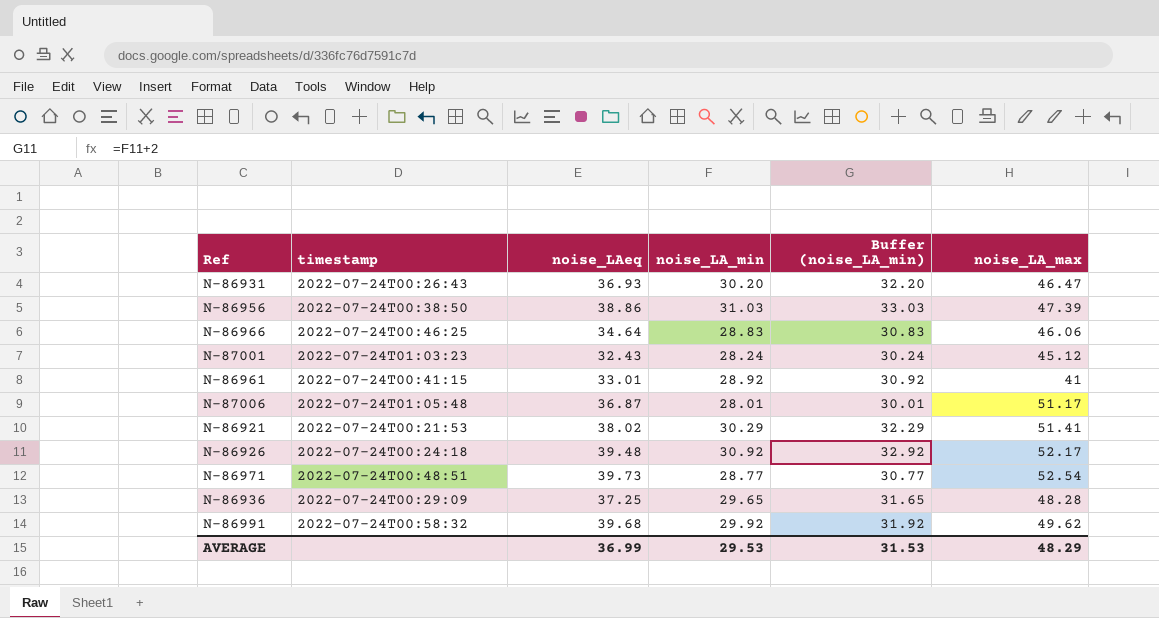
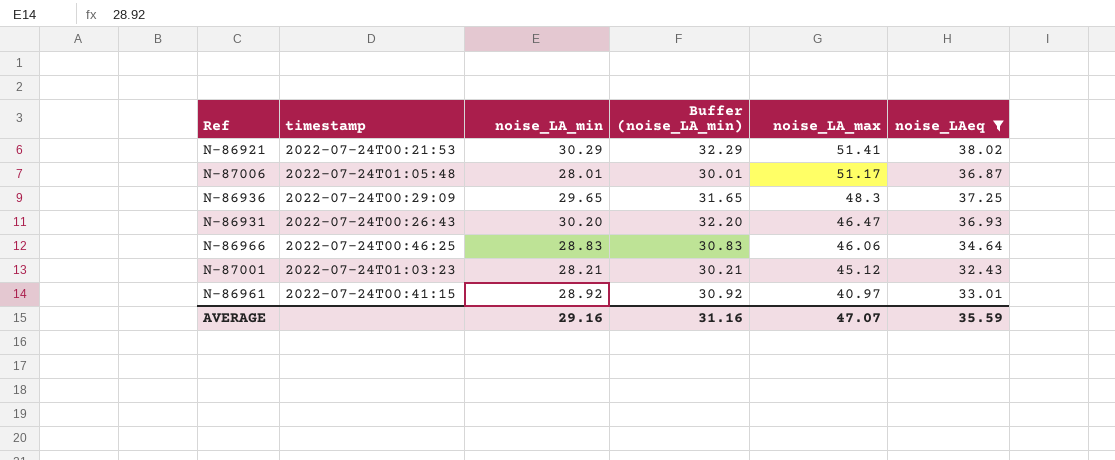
filter: none -> noise_LAeq <= 38.02
row order: none -> noise_LA_max descending
column noise_LAeq | position: 3 -> 6
N-86936 | noise_LA_max: 48.28 -> 48.3
N-87001 | noise_LA_min: 28.24 -> 28.21
N-87001 | Buffer (noise_LA_min): 30.24 -> 30.21
N-86961 | noise_LA_max: 41 -> 40.97
AVERAGE | noise_LA_min: 29.53 -> 29.16
AVERAGE | Buffer (noise_LA_min): 31.53 -> 31.16
AVERAGE | noise_LA_max: 48.29 -> 47.07
AVERAGE | noise_LAeq: 36.99 -> 35.59

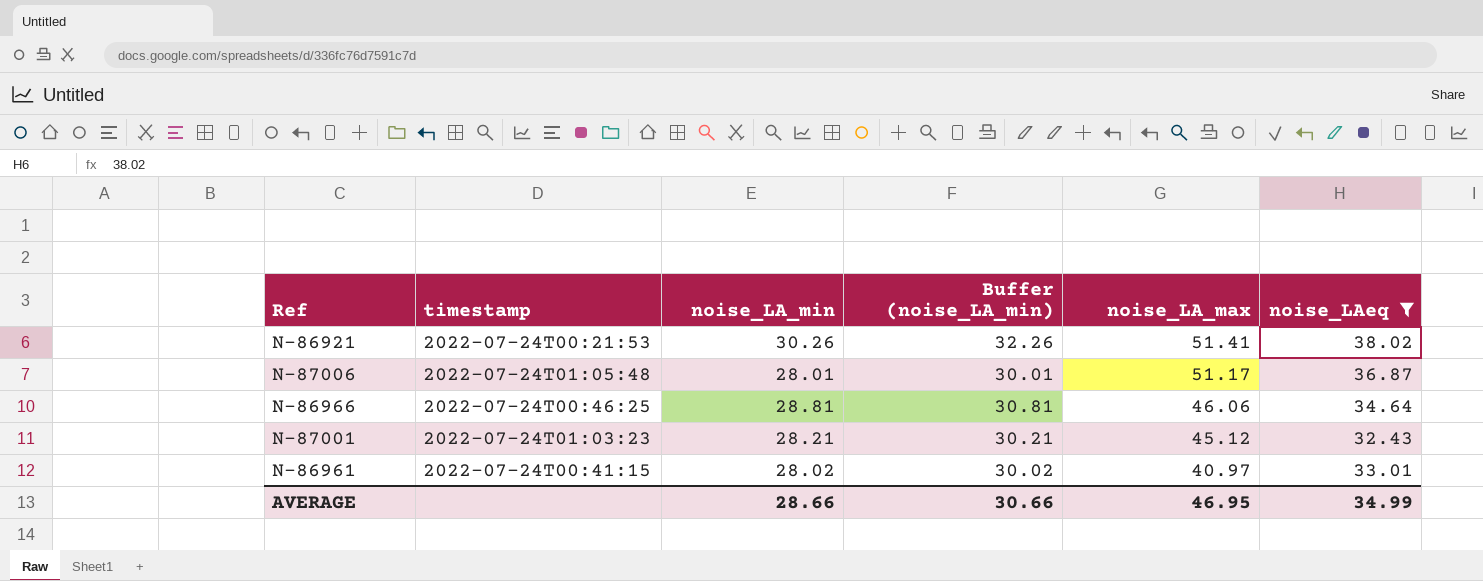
row N-86936: 2022-07-24T00:29:09 | 29.65 | 31.65 | 48.3 | 37.25 -> none
row N-86931: 2022-07-24T00:26:43 | 30.20 | 32.20 | 46.47 | 36.93 -> none
N-86921 | noise_LA_min: 30.29 -> 30.26
N-86921 | Buffer (noise_LA_min): 32.29 -> 32.26
N-86966 | noise_LA_min: 28.83 -> 28.81
N-86966 | Buffer (noise_LA_min): 30.83 -> 30.81
N-86961 | noise_LA_min: 28.92 -> 28.02
N-86961 | Buffer (noise_LA_min): 30.92 -> 30.02
AVERAGE | noise_LA_min: 29.16 -> 28.66
AVERAGE | Buffer (noise_LA_min): 31.16 -> 30.66
AVERAGE | noise_LA_max: 47.07 -> 46.95
AVERAGE | noise_LAeq: 35.59 -> 34.99

